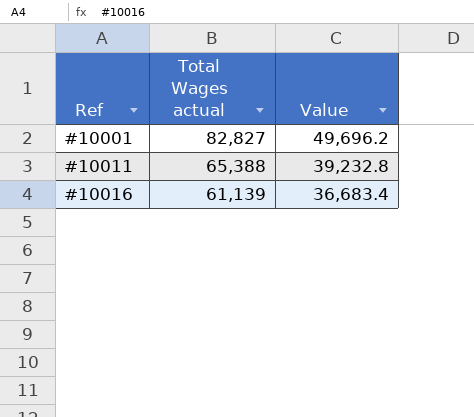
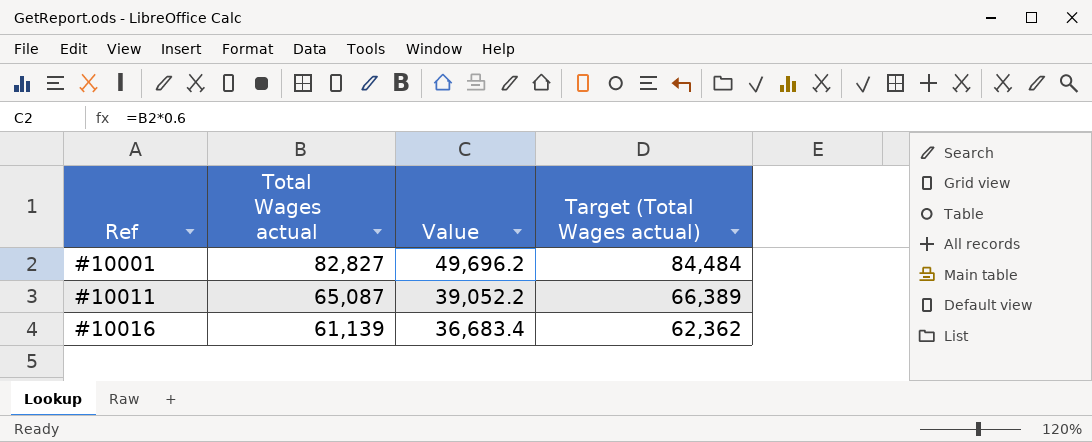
column Target (Total Wages actual) | formula: none -> [Total Wages actual] * 1.02
#10011 | Total Wages actual: 65,388 -> 65,087
#10011 | Value: 39,232.8 -> 39,052.2

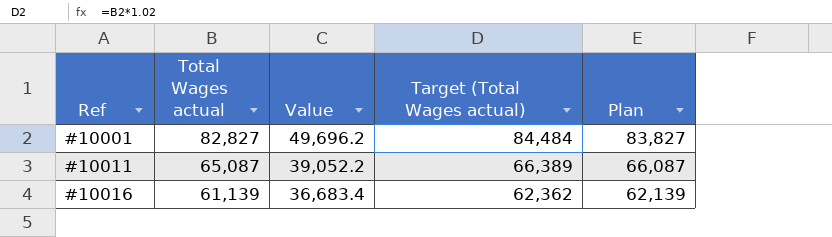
column Plan | formula: none -> [Total Wages actual] + 1000

